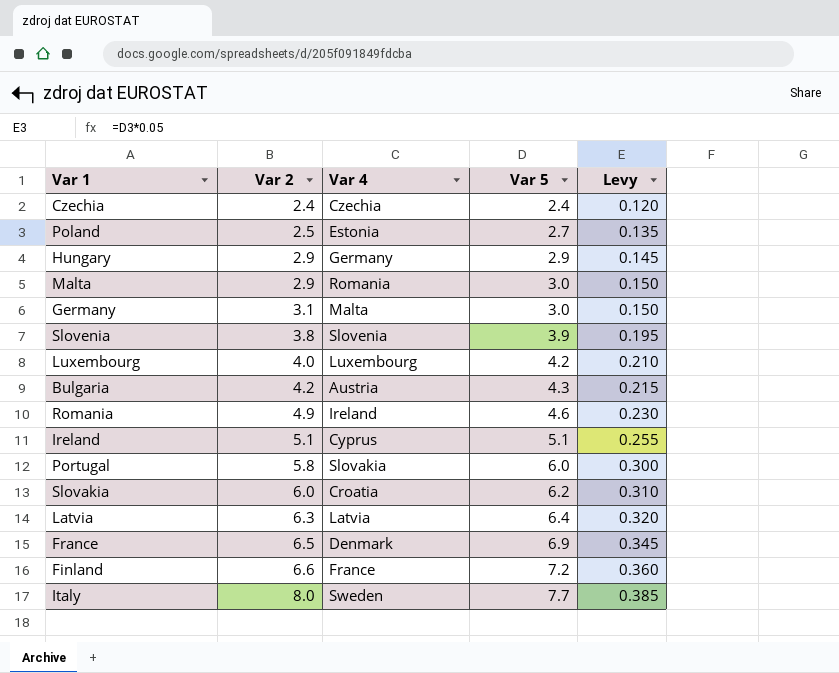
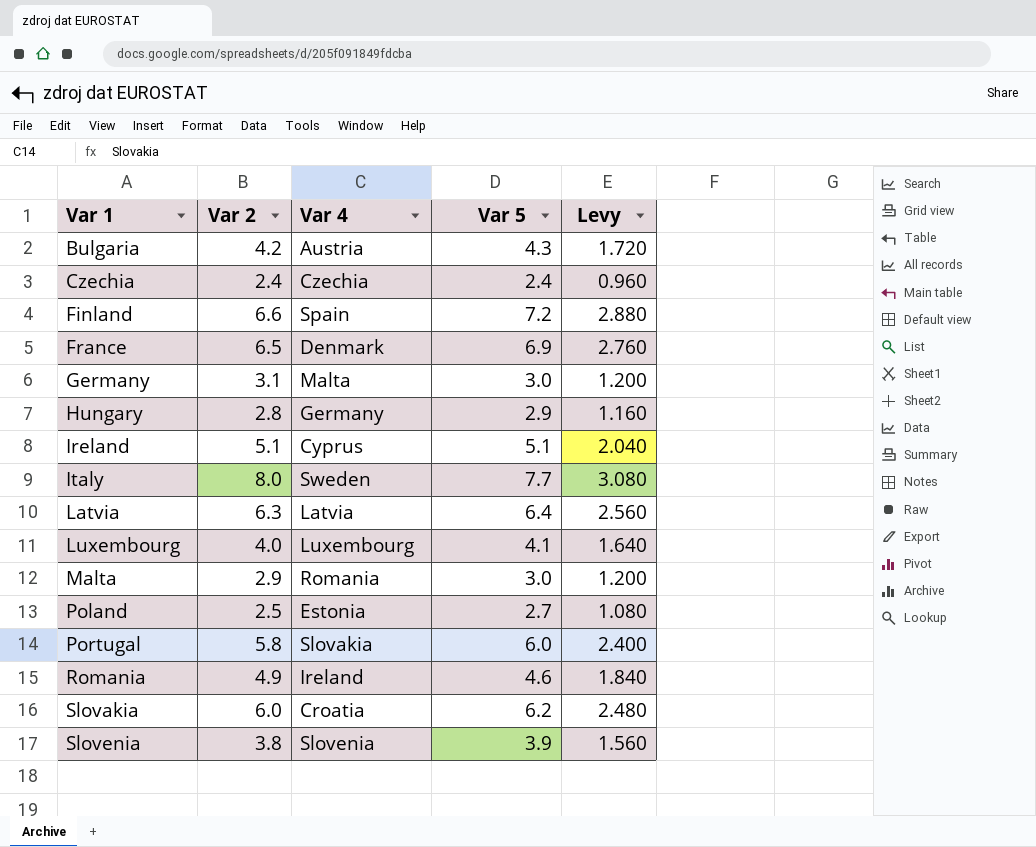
row order: Var 2 ascending -> Var 1 ascending
column Levy | formula: [Var 5] * 0.05 -> [Var 5] * 0.4
Finland | Var 4: France -> Spain
Hungary | Var 2: 2.9 -> 2.8
Luxembourg | Var 5: 4.2 -> 4.1

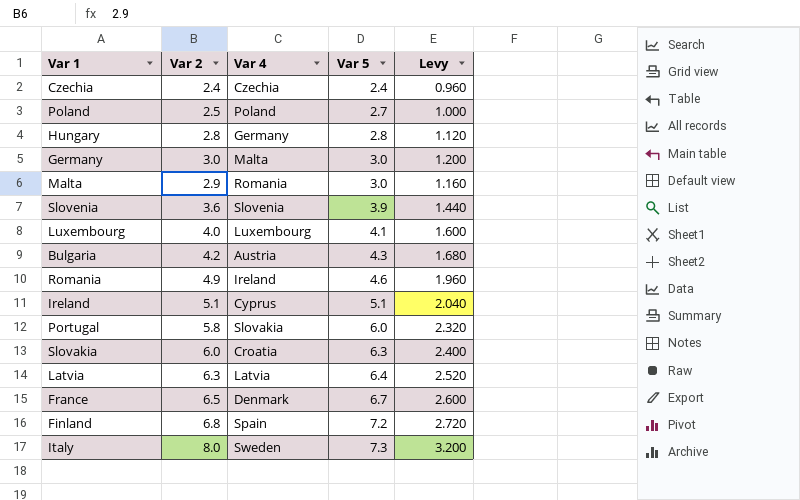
row order: Var 1 ascending -> Var 5 ascending
column Levy | formula: [Var 5] * 0.4 -> [Var 2] * 0.4
Poland | Var 4: Estonia -> Poland
Hungary | Var 5: 2.9 -> 2.8
Germany | Var 2: 3.1 -> 3.0
Slovenia | Var 2: 3.8 -> 3.6
Slovakia | Var 5: 6.2 -> 6.3
France | Var 5: 6.9 -> 6.7
Finland | Var 2: 6.6 -> 6.8
Italy | Var 5: 7.7 -> 7.3

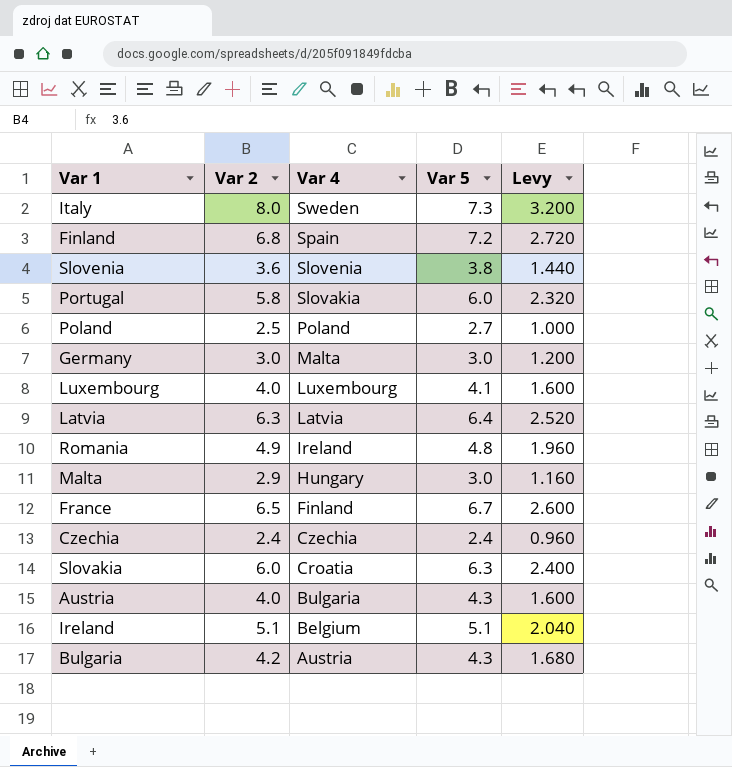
row order: Var 5 ascending -> Var 4 descending
row Hungary: 2.8 | Germany | 2.8 | 1.120 -> none
Slovenia | Var 5: 3.9 -> 3.8
Romania | Var 5: 4.6 -> 4.8
Malta | Var 4: Romania -> Hungary
France | Var 4: Denmark -> Finland
row Austria: none -> 4.0 | Bulgaria | 4.3 | 1.600
Ireland | Var 4: Cyprus -> Belgium

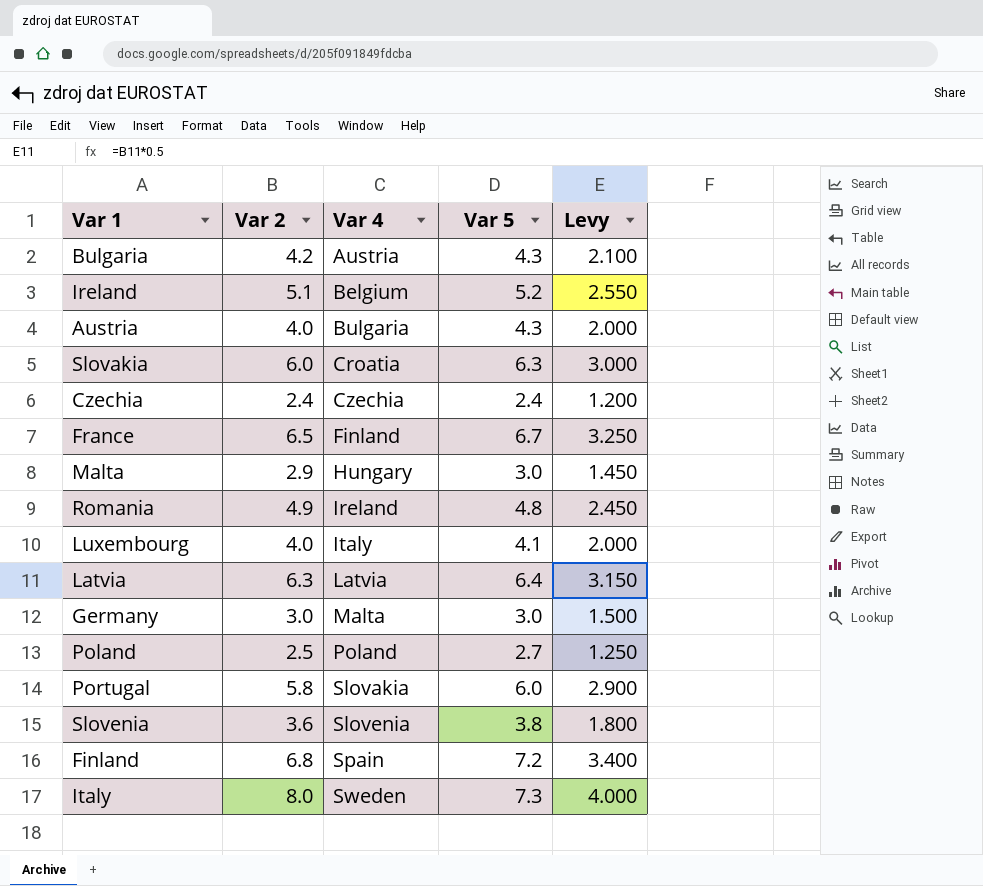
row order: Var 4 descending -> Var 4 ascending
column Levy | formula: [Var 2] * 0.4 -> [Var 2] * 0.5
Ireland | Var 5: 5.1 -> 5.2
Luxembourg | Var 4: Luxembourg -> Italy

